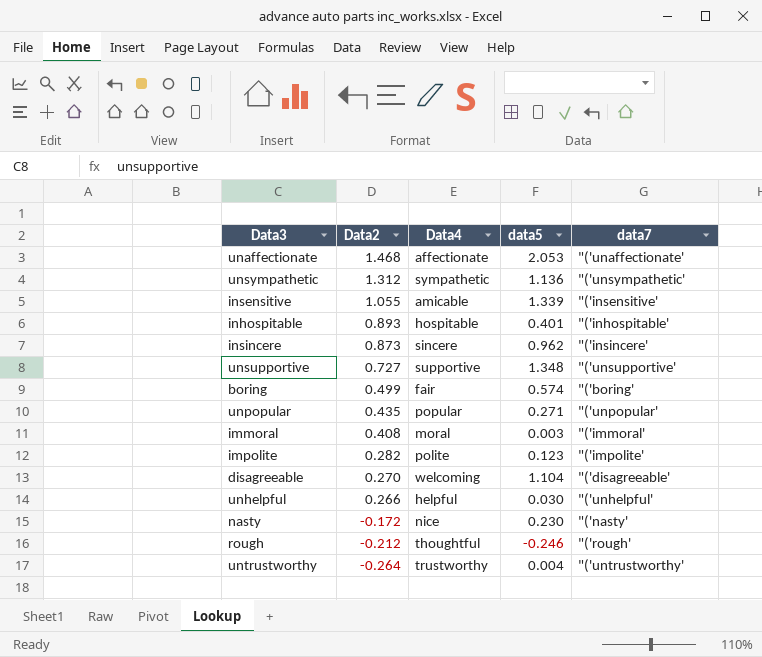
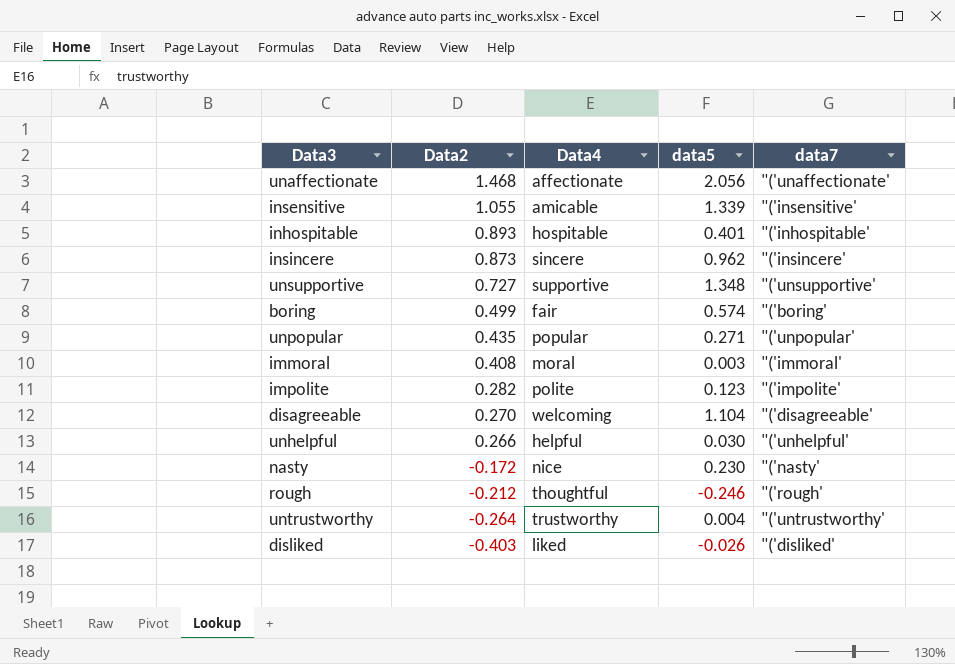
row unsympathetic: 1.312 | sympathetic | 1.136 | "('unsympathetic' -> none
unaffectionate | data5: 2.053 -> 2.056
row disliked: none -> -0.403 | liked | -0.026 | "('disliked'

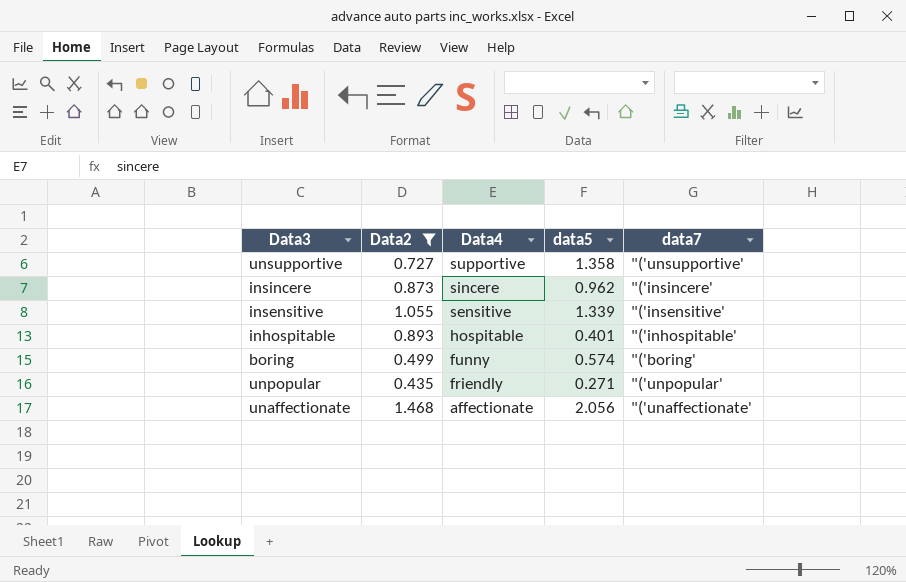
filter: none -> Data2 >= 0.435
row order: Data2 descending -> Data4 descending
unsupportive | data5: 1.348 -> 1.358
insensitive | Data4: amicable -> sensitive
boring | Data4: fair -> funny
unpopular | Data4: popular -> friendly

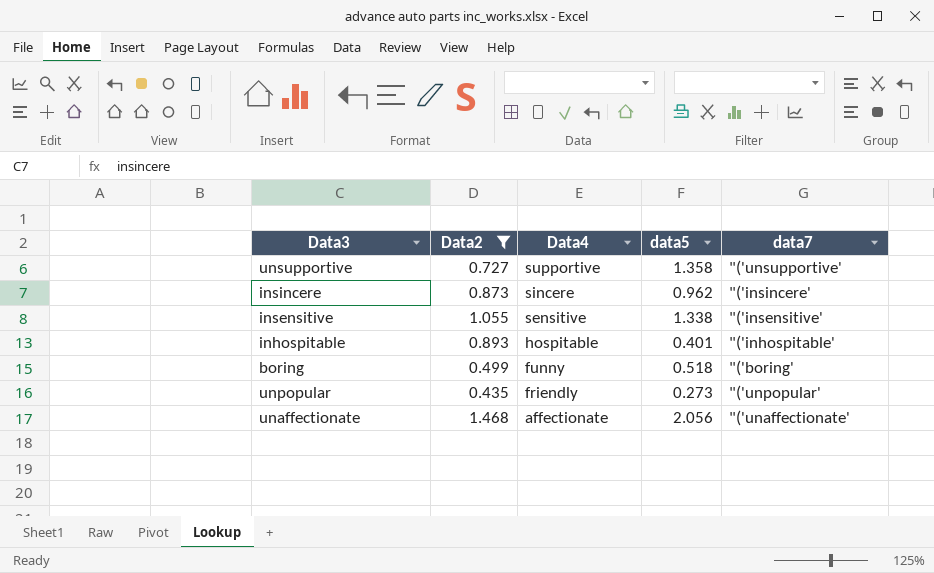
insensitive | data5: 1.339 -> 1.338
boring | data5: 0.574 -> 0.518
unpopular | data5: 0.271 -> 0.273

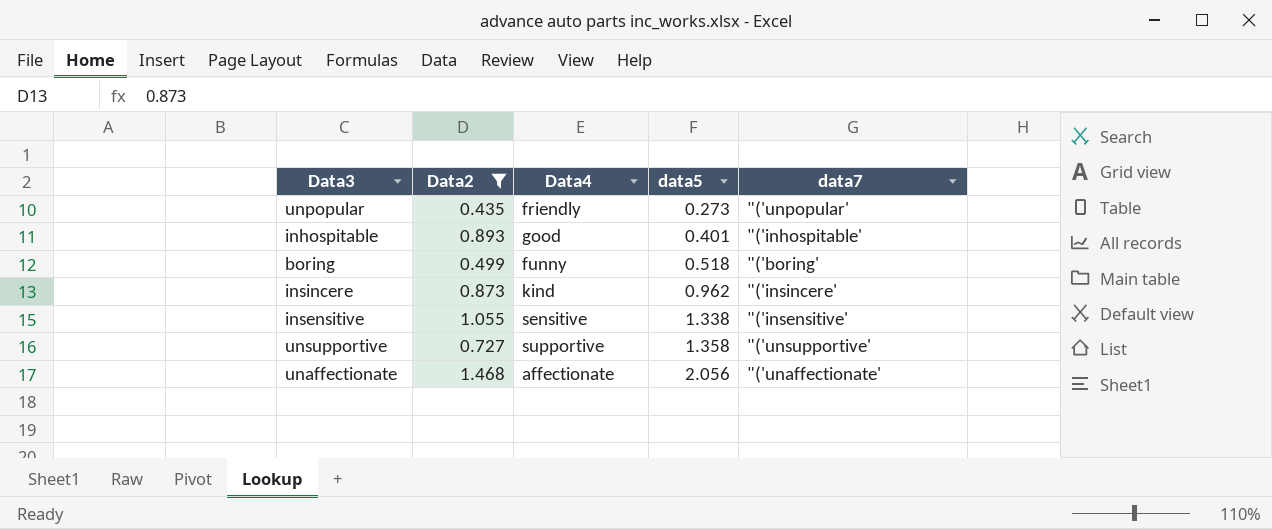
row order: Data4 descending -> data5 ascending
inhospitable | Data4: hospitable -> good
insincere | Data4: sincere -> kind

